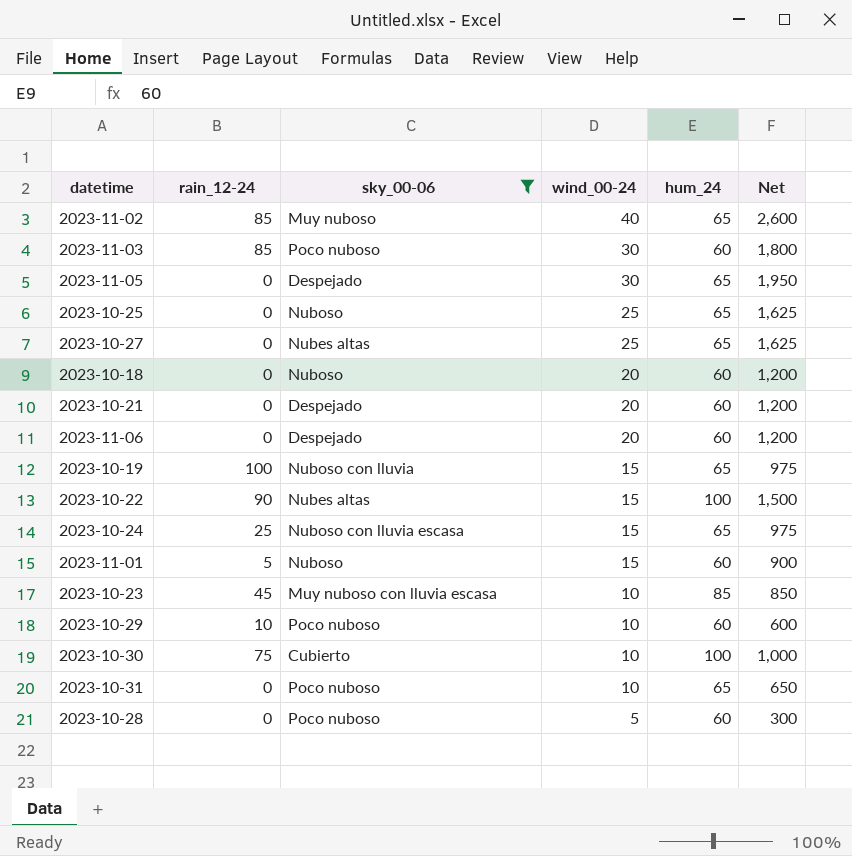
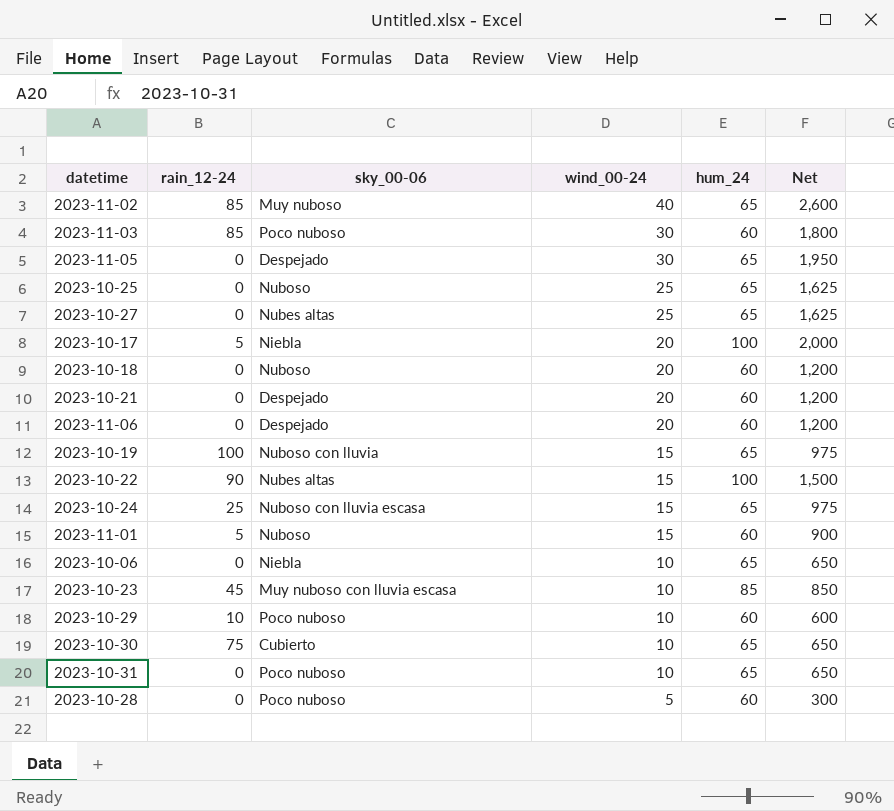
filter: sky_00-06 != Niebla -> none
2023-10-30 | hum_24: 100 -> 65
2023-10-30 | Net: 1,000 -> 650

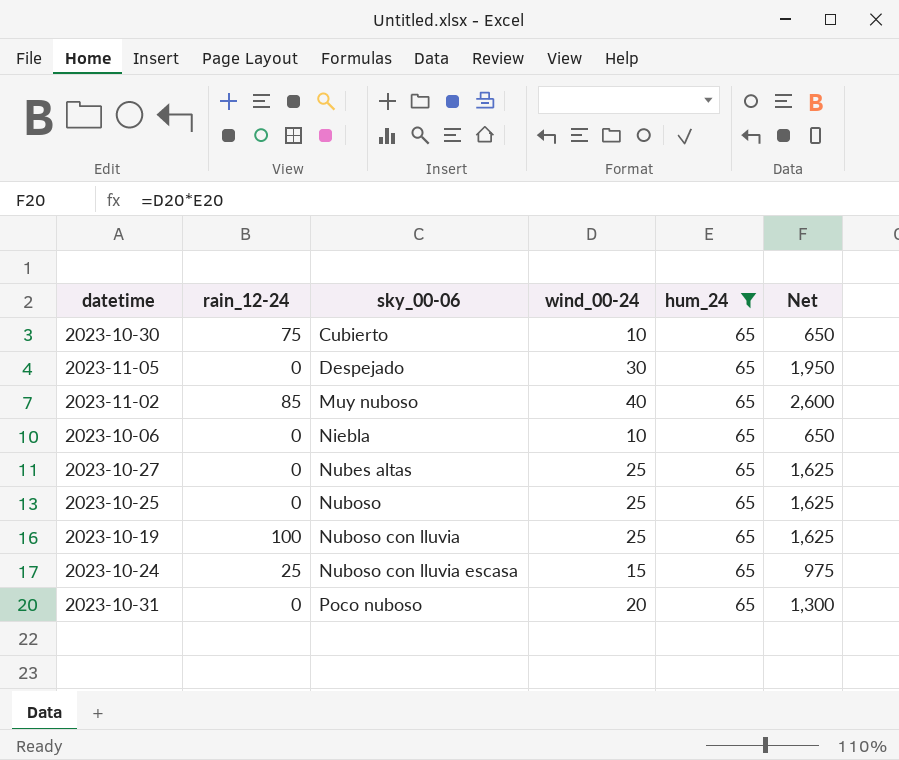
filter: none -> hum_24 = 65
row order: wind_00-24 descending -> sky_00-06 ascending
2023-10-19 | wind_00-24: 15 -> 25
2023-10-19 | Net: 975 -> 1,625
2023-10-31 | wind_00-24: 10 -> 20
2023-10-31 | Net: 650 -> 1,300

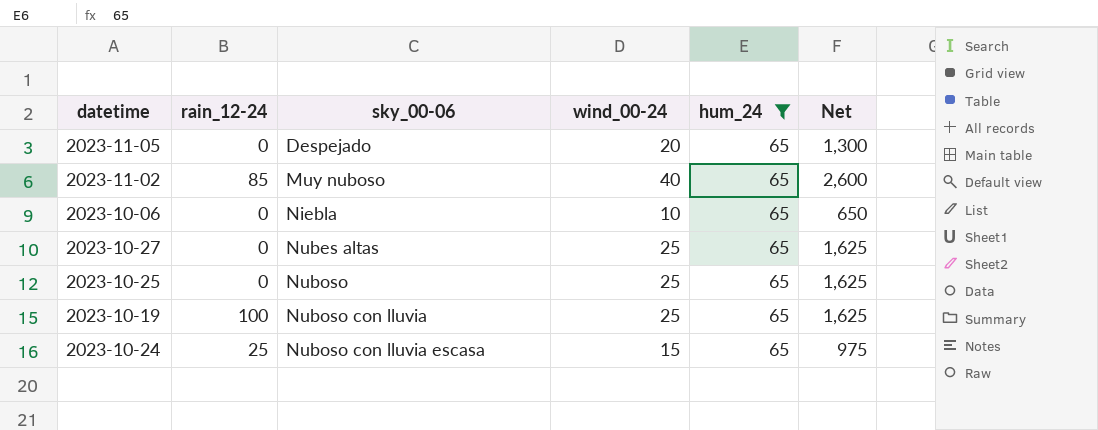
row 2023-10-30: 75 | Cubierto | 10 | 65 | 650 -> none
row 2023-10-31: 0 | Poco nuboso | 20 | 65 | 1,300 -> none
2023-11-05 | wind_00-24: 30 -> 20
2023-11-05 | Net: 1,950 -> 1,300

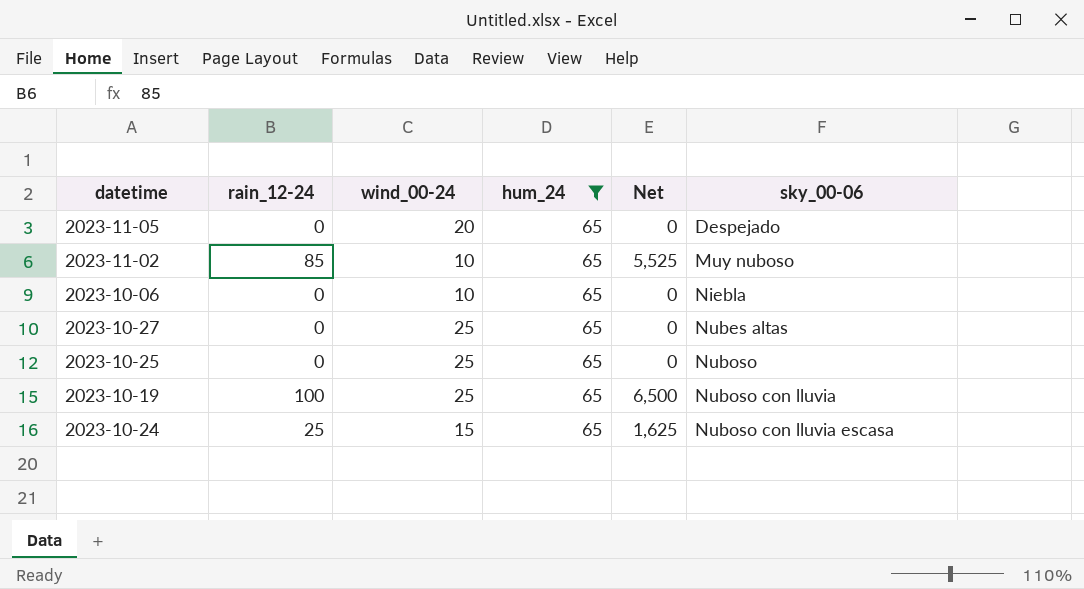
column Net | formula: [wind_00-24] * [hum_24] -> [rain_12-24] * [hum_24]
column sky_00-06 | position: 3 -> 6
2023-11-02 | wind_00-24: 40 -> 10

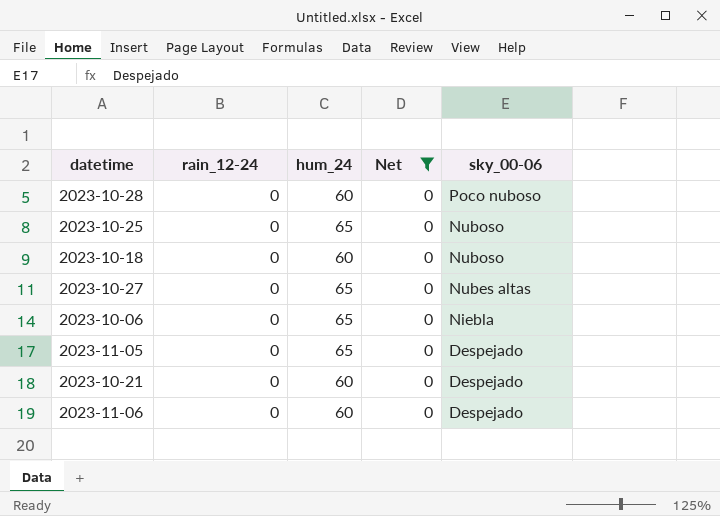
filter: hum_24 = 65 -> Net = 0
row order: sky_00-06 ascending -> sky_00-06 descending
column wind_00-24 | position: 3 -> none

